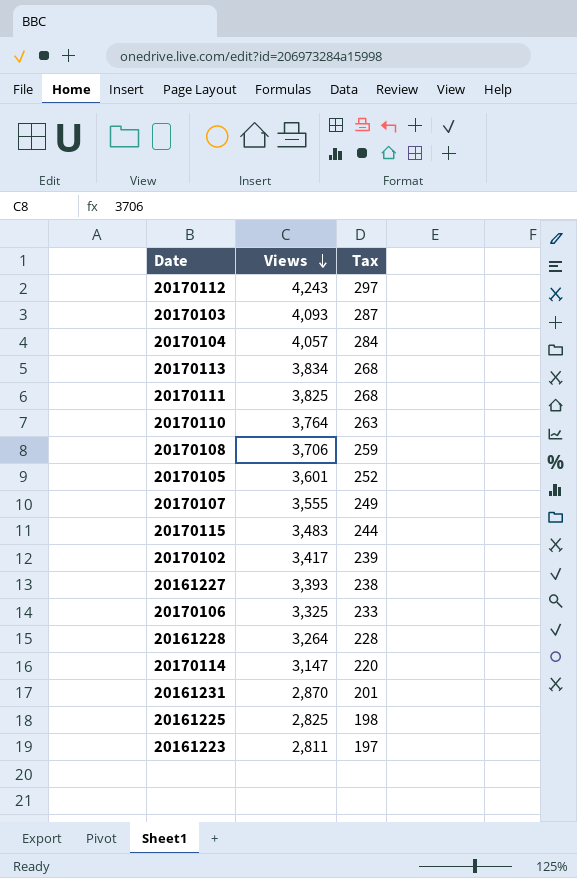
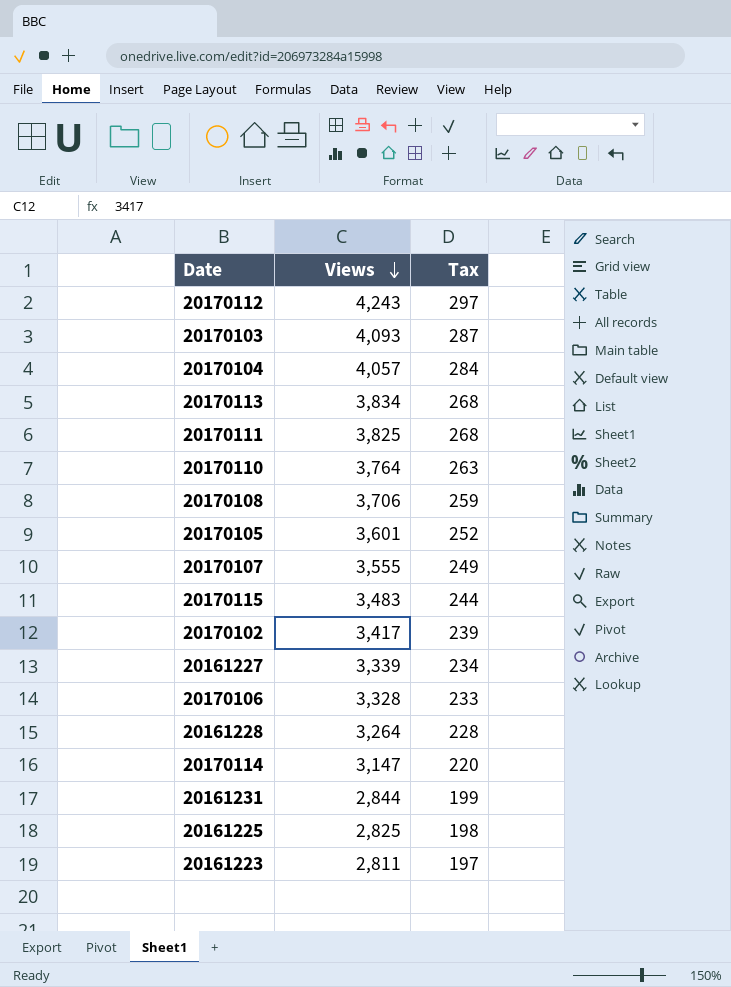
20161227 | Views: 3,393 -> 3,339
20161227 | Tax: 238 -> 234
20170106 | Views: 3,325 -> 3,328
20161231 | Views: 2,870 -> 2,844
20161231 | Tax: 201 -> 199

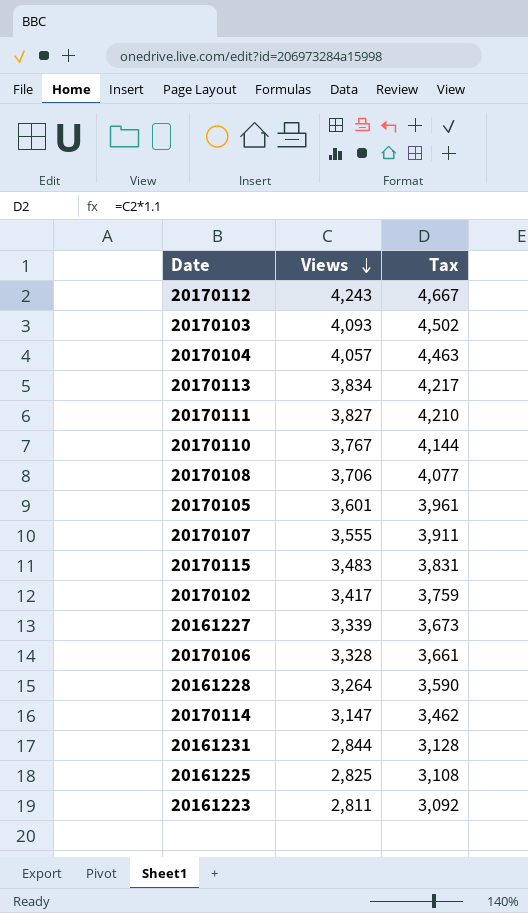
column Tax | formula: [Views] * 0.07 -> [Views] * 1.1
20170111 | Views: 3,825 -> 3,827
20170110 | Views: 3,764 -> 3,767

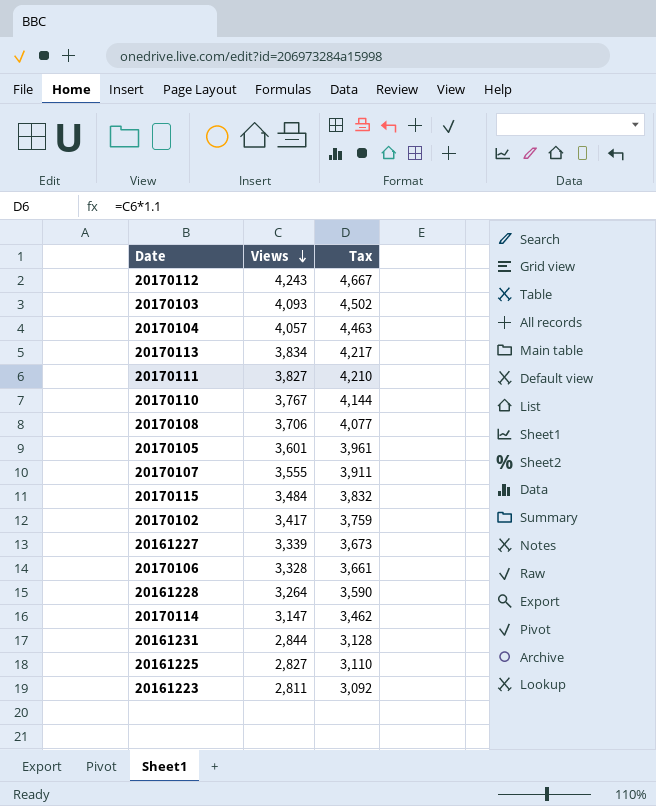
20170115 | Views: 3,483 -> 3,484
20170115 | Tax: 3,831 -> 3,832
20161225 | Views: 2,825 -> 2,827
20161225 | Tax: 3,108 -> 3,110

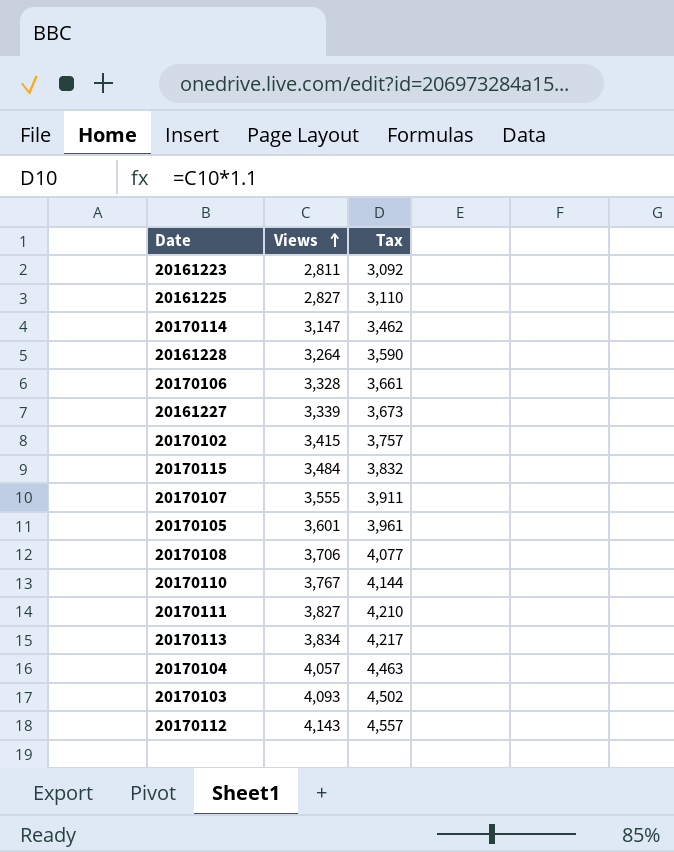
row order: Views descending -> Views ascending
row 20161231: 2,844 | 3,128 -> none
20170102 | Views: 3,417 -> 3,415
20170102 | Tax: 3,759 -> 3,757
20170112 | Views: 4,243 -> 4,143
20170112 | Tax: 4,667 -> 4,557

